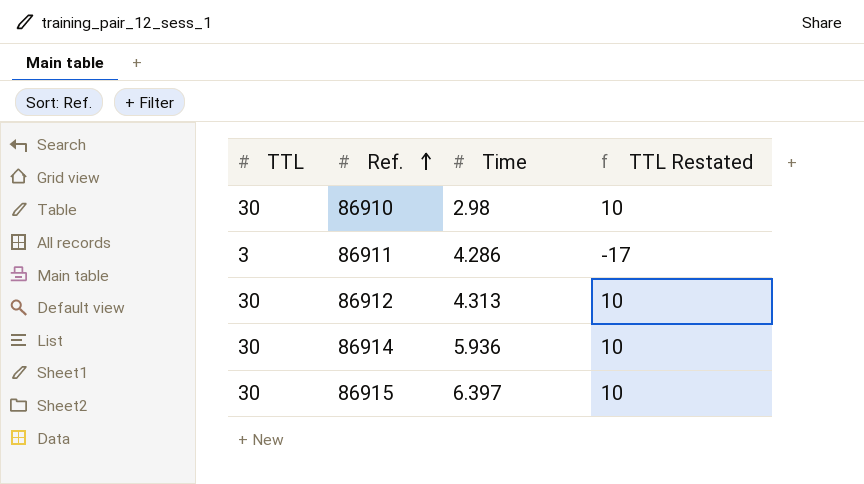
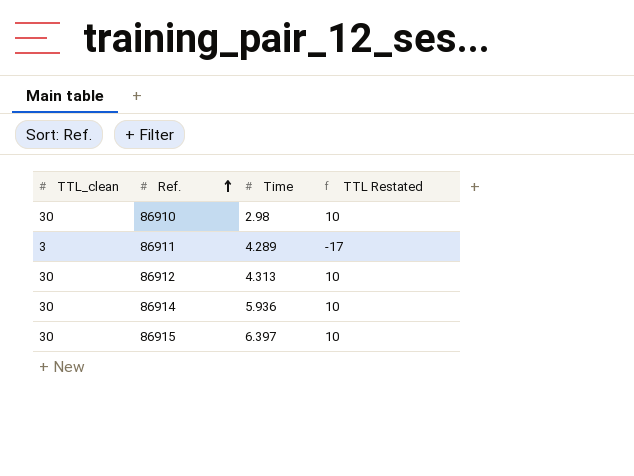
column name: TTL -> TTL_clean
86911 | Time: 4.286 -> 4.289

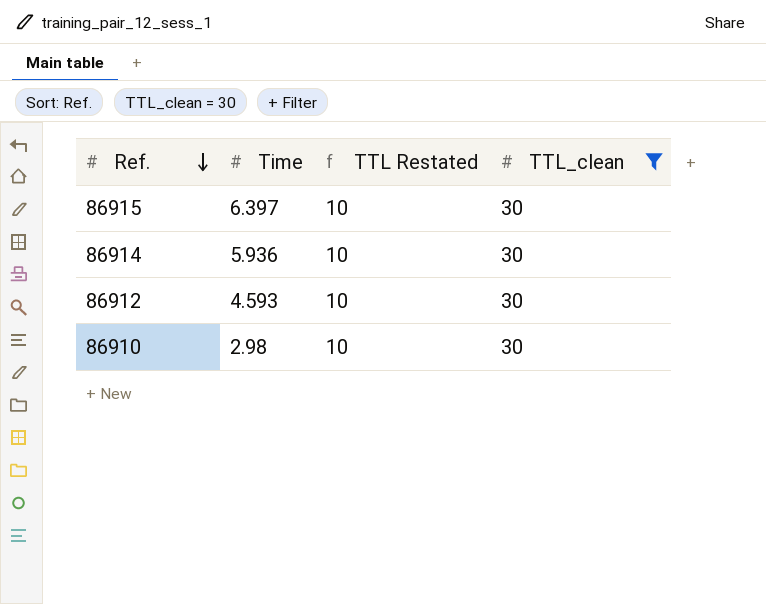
filter: none -> TTL_clean = 30
row order: Ref. ascending -> Ref. descending
column TTL_clean | position: 1 -> 4
86912 | Time: 4.313 -> 4.593

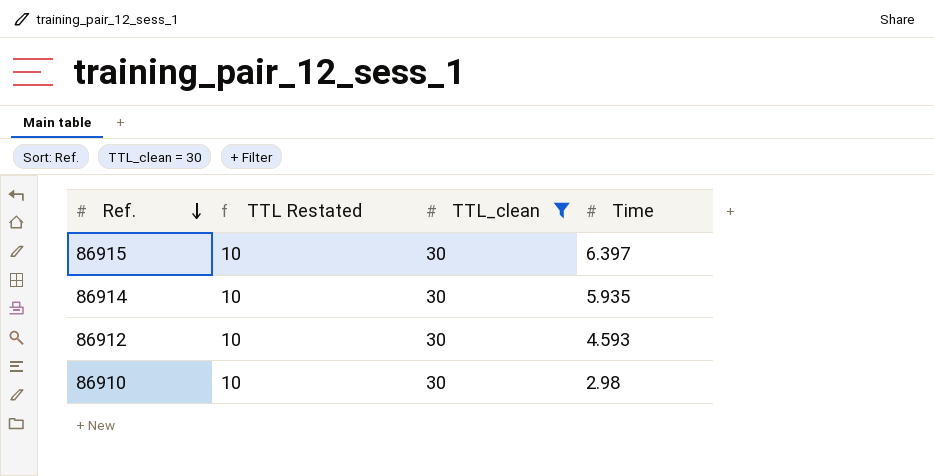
column Time | position: 2 -> 4
86914 | Time: 5.936 -> 5.935

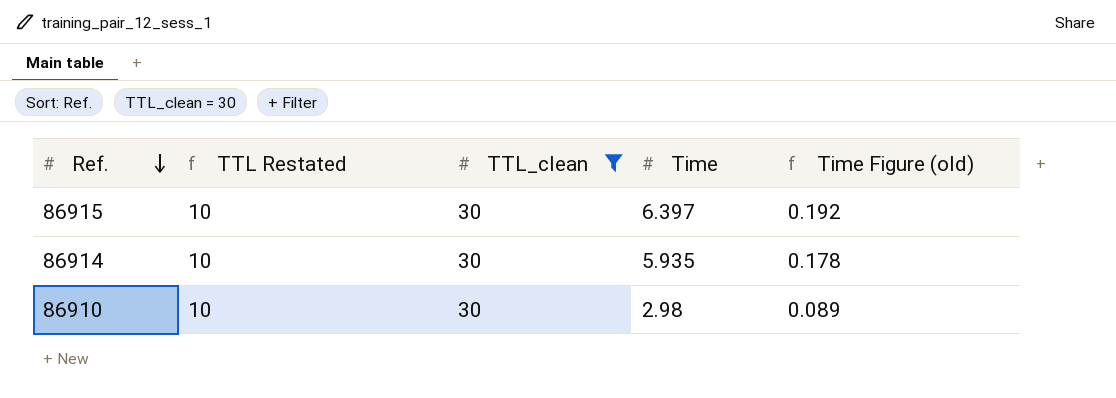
column Time Figure (old) | formula: none -> [Time] * 0.03
row 86912: 10 | 30 | 4.593 -> none

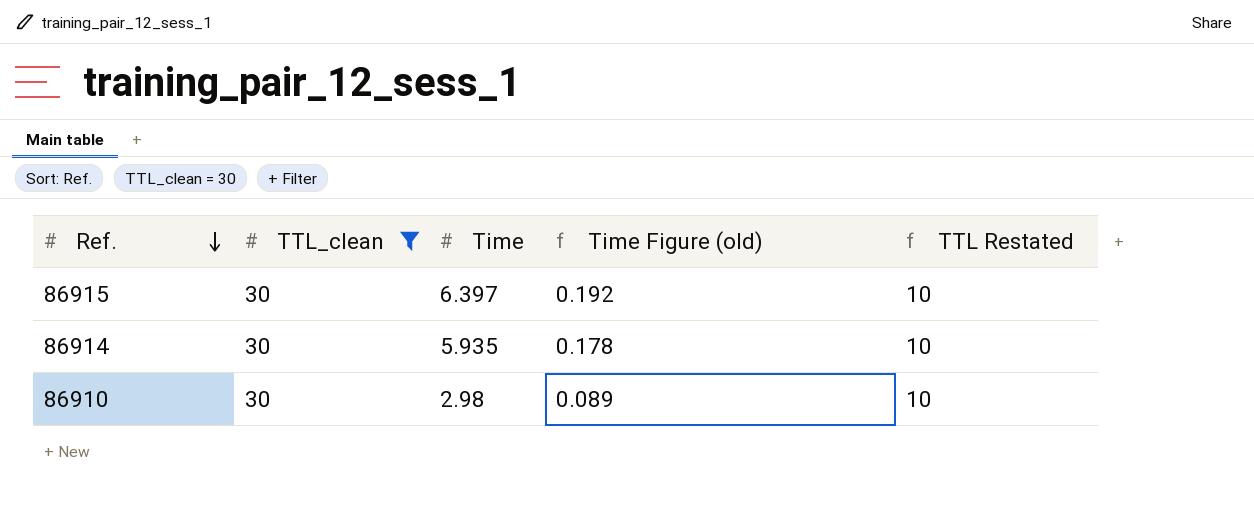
column TTL Restated | position: 2 -> 5

